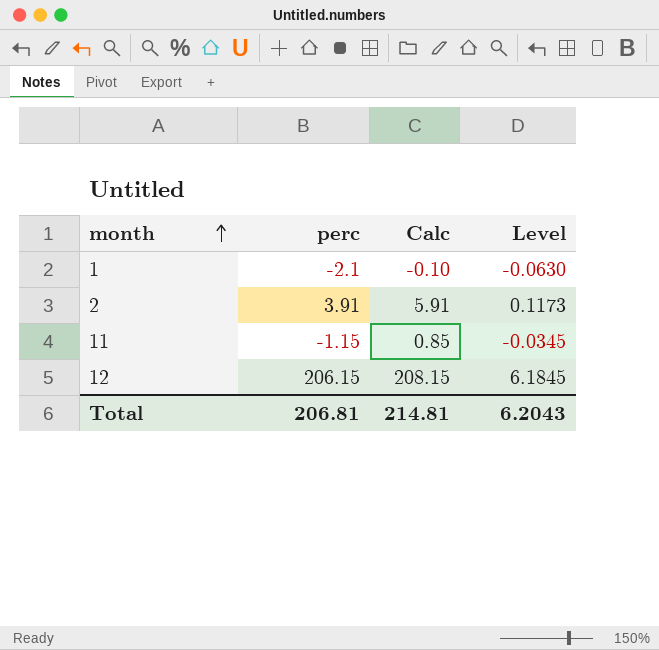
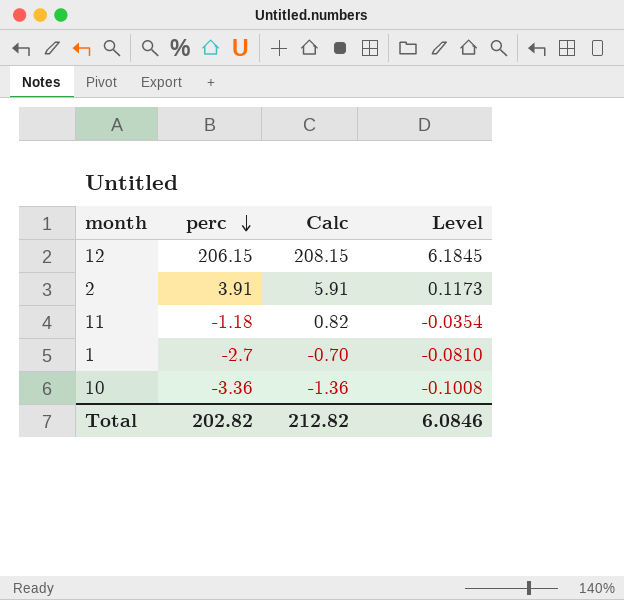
row order: month ascending -> perc descending
11 | perc: -1.15 -> -1.18
11 | Calc: 0.85 -> 0.82
11 | Level: -0.0345 -> -0.0354
1 | perc: -2.1 -> -2.7
1 | Calc: -0.10 -> -0.70
1 | Level: -0.0630 -> -0.0810
row 10: none -> -3.36 | -1.36 | -0.1008
Total | perc: 206.81 -> 202.82
Total | Calc: 214.81 -> 212.82
Total | Level: 6.2043 -> 6.0846

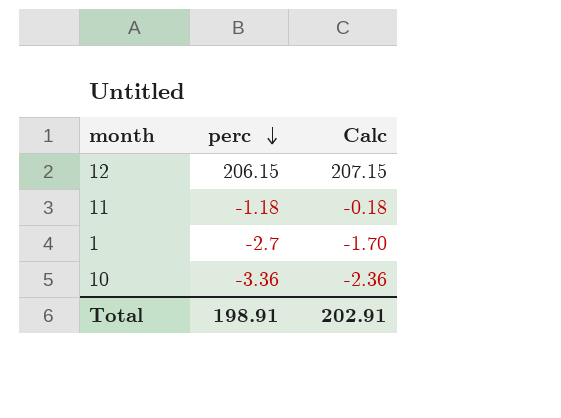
column Level | formula: [perc] * 0.03 -> none
column Calc | formula: [perc] + 2 -> [perc] + 1
row 2: 3.91 | 5.91 | 0.1173 -> none
Total | perc: 202.82 -> 198.91
Total | Calc: 212.82 -> 202.91

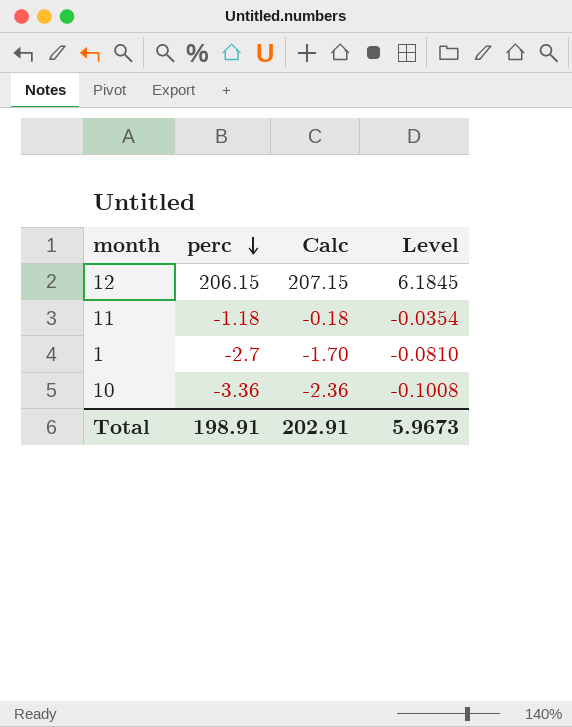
column Level | formula: none -> [perc] * 0.03

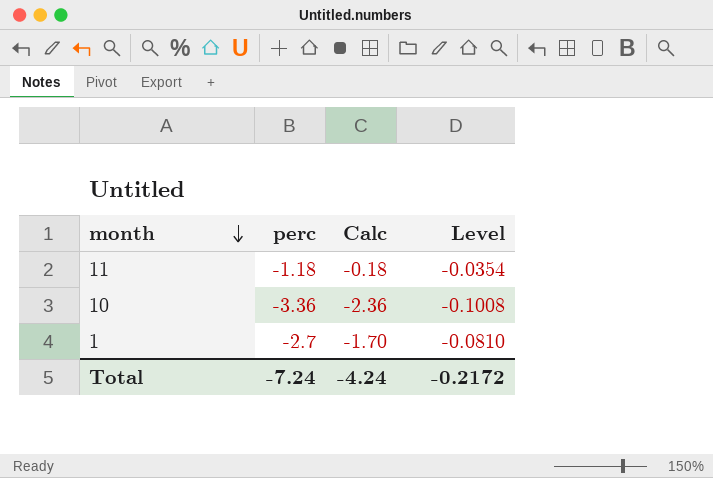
row order: perc descending -> month descending
row 12: 206.15 | 207.15 | 6.1845 -> none
Total | perc: 198.91 -> -7.24
Total | Calc: 202.91 -> -4.24
Total | Level: 5.9673 -> -0.2172

